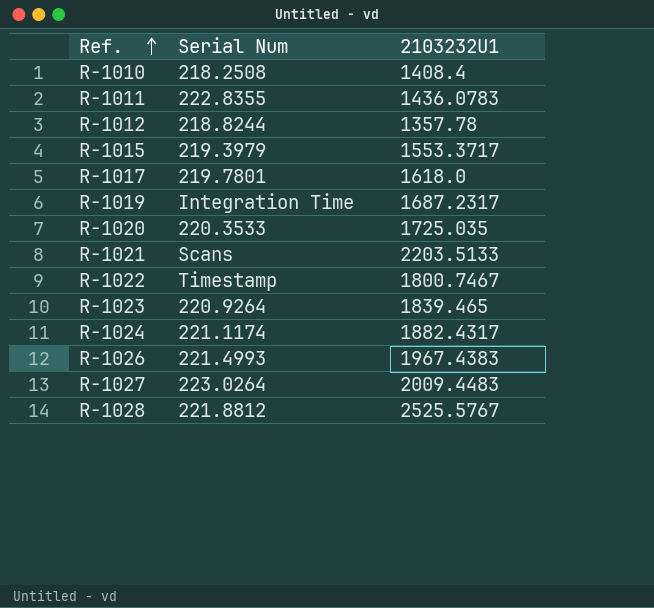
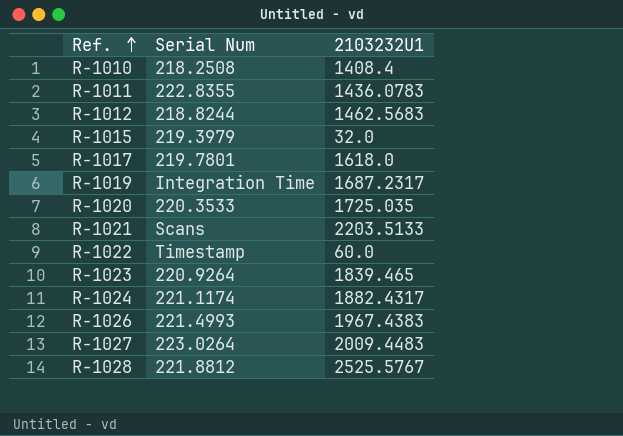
R-1012 | 2103232U1: 1357.78 -> 1462.5683
R-1015 | 2103232U1: 1553.3717 -> 32.0
R-1022 | 2103232U1: 1800.7467 -> 60.0

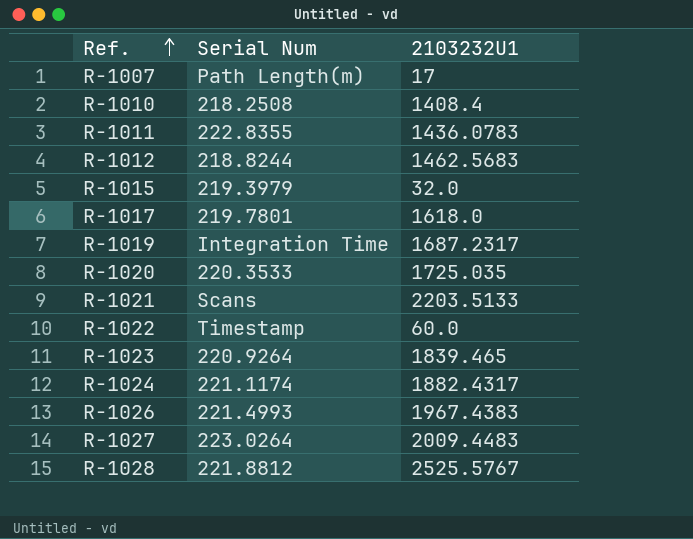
row R-1007: none -> Path Length(m) | 17

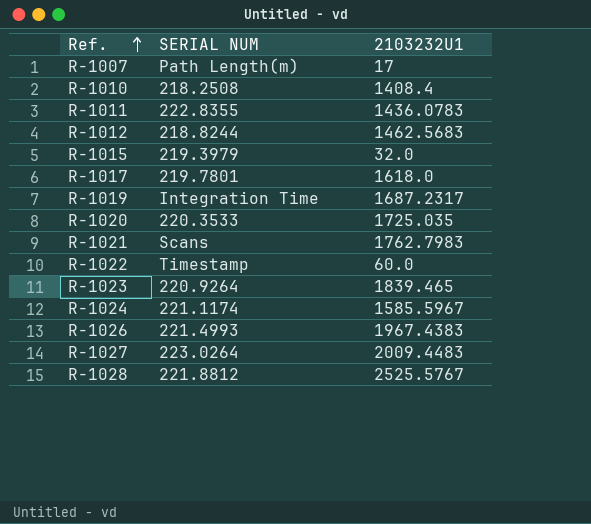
column name: Serial Num -> SERIAL NUM
R-1021 | 2103232U1: 2203.5133 -> 1762.7983
R-1024 | 2103232U1: 1882.4317 -> 1585.5967

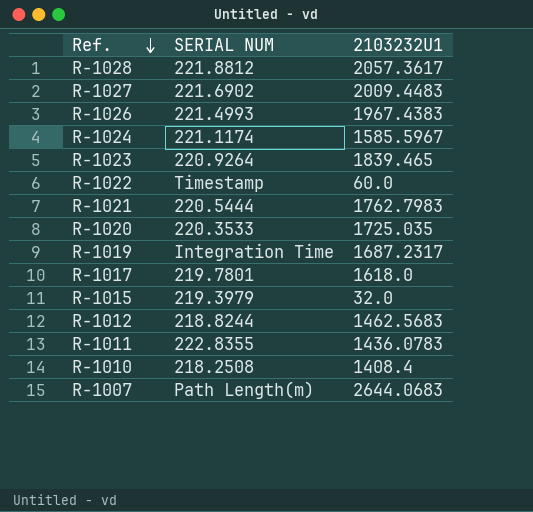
row order: Ref. ascending -> Ref. descending
R-1028 | 2103232U1: 2525.5767 -> 2057.3617
R-1027 | SERIAL NUM: 223.0264 -> 221.6902
R-1021 | SERIAL NUM: Scans -> 220.5444
R-1007 | 2103232U1: 17 -> 2644.0683

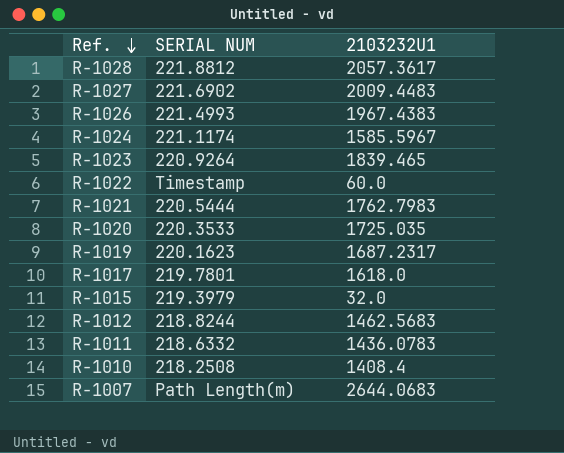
R-1019 | SERIAL NUM: Integration Time -> 220.1623
R-1011 | SERIAL NUM: 222.8355 -> 218.6332

